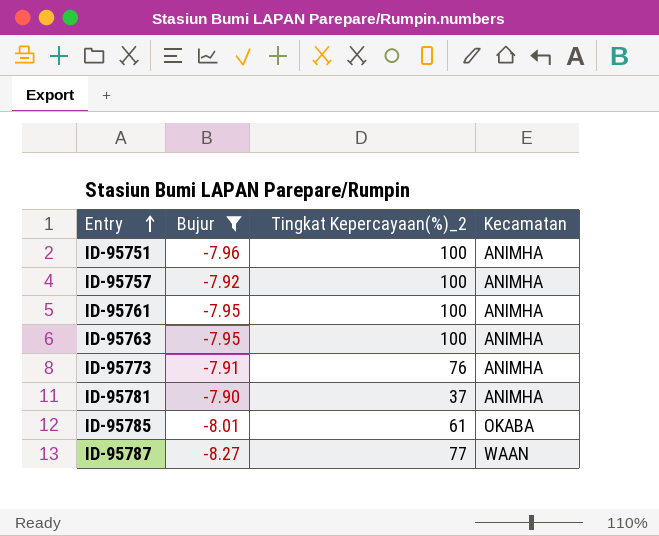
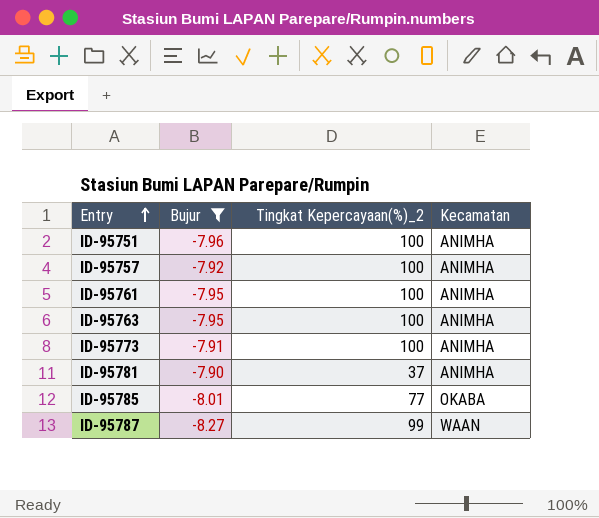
ID-95773 | Tingkat Kepercayaan(%)_2: 76 -> 100
ID-95785 | Tingkat Kepercayaan(%)_2: 61 -> 77
ID-95787 | Tingkat Kepercayaan(%)_2: 77 -> 99

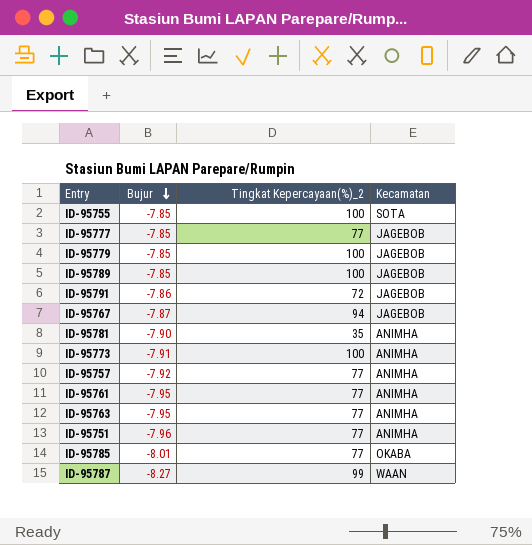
filter: Bujur <= -7.90 -> none
row order: Entry ascending -> Bujur descending
ID-95781 | Tingkat Kepercayaan(%)_2: 37 -> 35
ID-95757 | Tingkat Kepercayaan(%)_2: 100 -> 77
ID-95761 | Tingkat Kepercayaan(%)_2: 100 -> 77
ID-95763 | Tingkat Kepercayaan(%)_2: 100 -> 77
ID-95751 | Tingkat Kepercayaan(%)_2: 100 -> 77

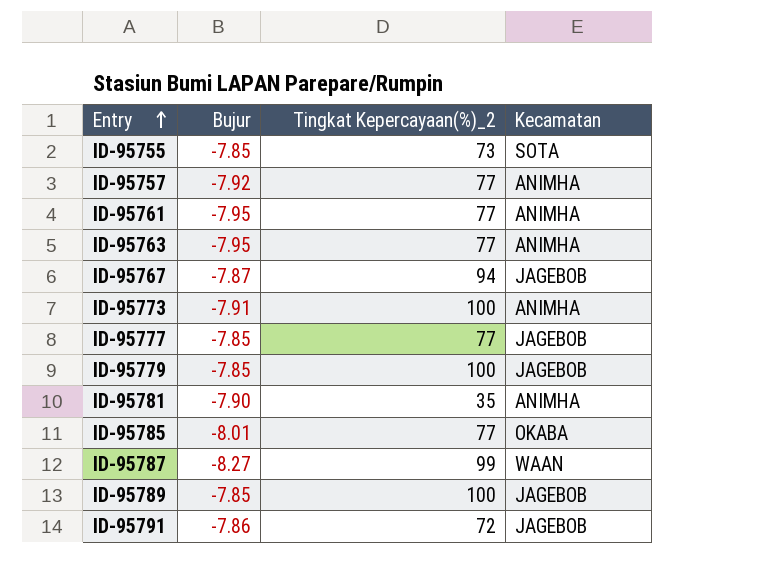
row order: Bujur descending -> Entry ascending
row ID-95751: -7.96 | 77 | ANIMHA -> none
ID-95755 | Tingkat Kepercayaan(%)_2: 100 -> 73

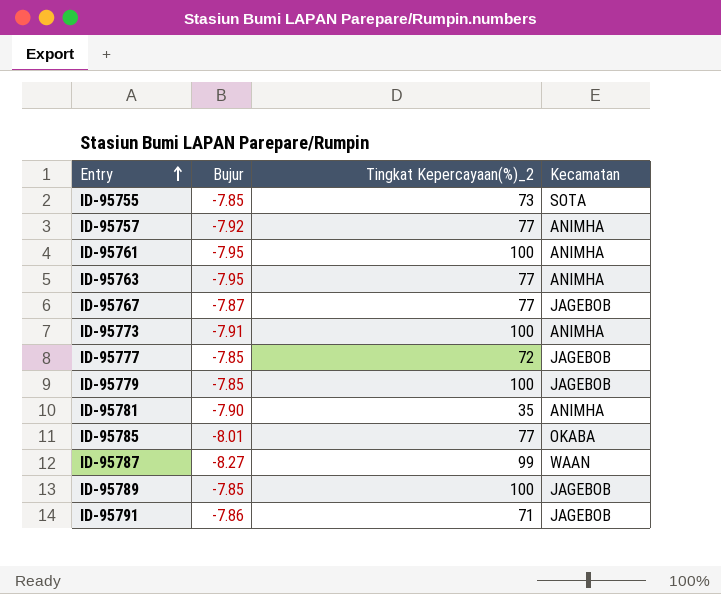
ID-95761 | Tingkat Kepercayaan(%)_2: 77 -> 100
ID-95767 | Tingkat Kepercayaan(%)_2: 94 -> 77
ID-95777 | Tingkat Kepercayaan(%)_2: 77 -> 72
ID-95791 | Tingkat Kepercayaan(%)_2: 72 -> 71

